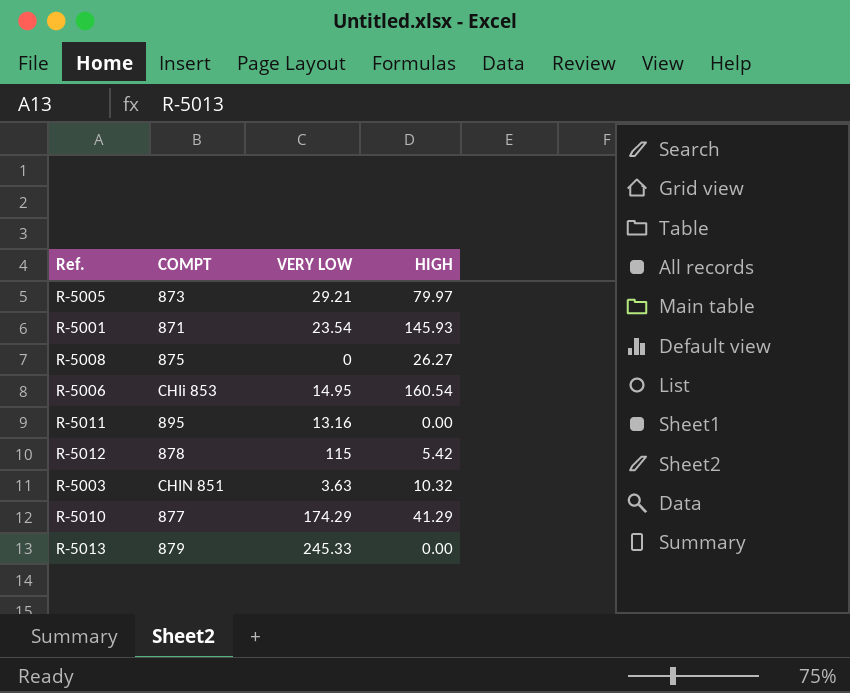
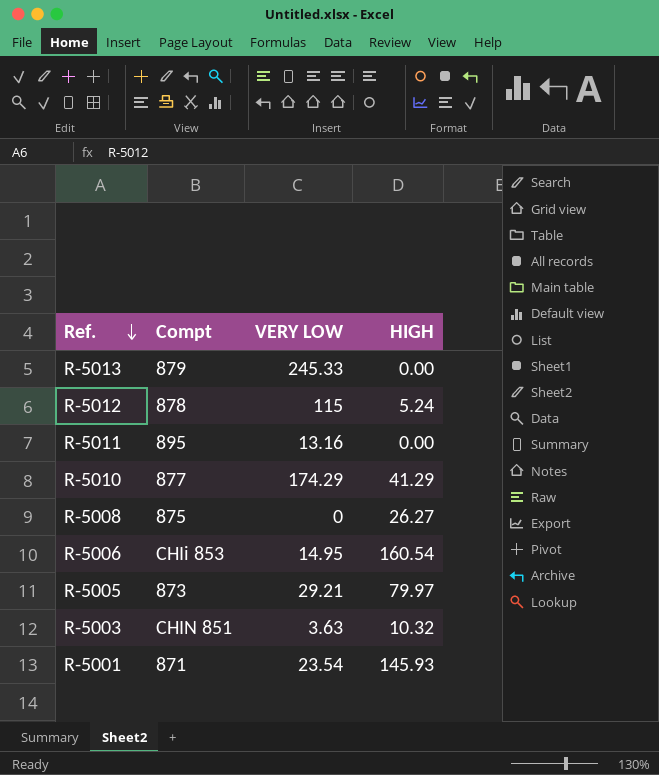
row order: none -> Ref. descending
column name: COMPT -> Compt
R-5012 | HIGH: 5.42 -> 5.24

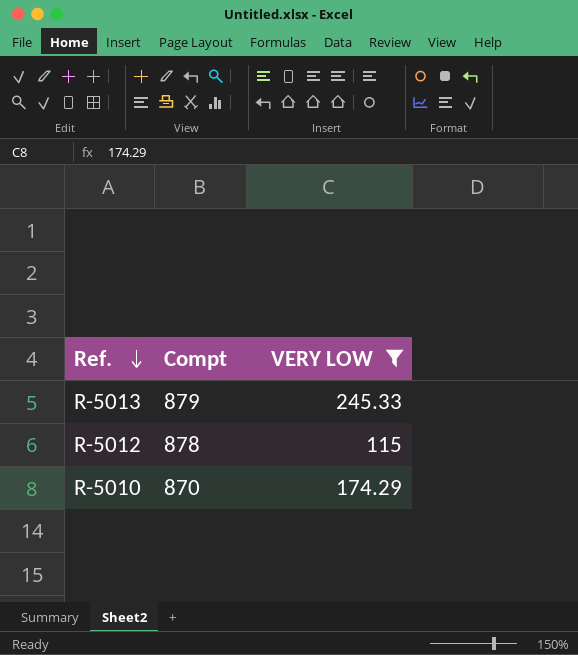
filter: none -> VERY LOW >= 115
column HIGH | position: 4 -> none
R-5010 | Compt: 877 -> 870

